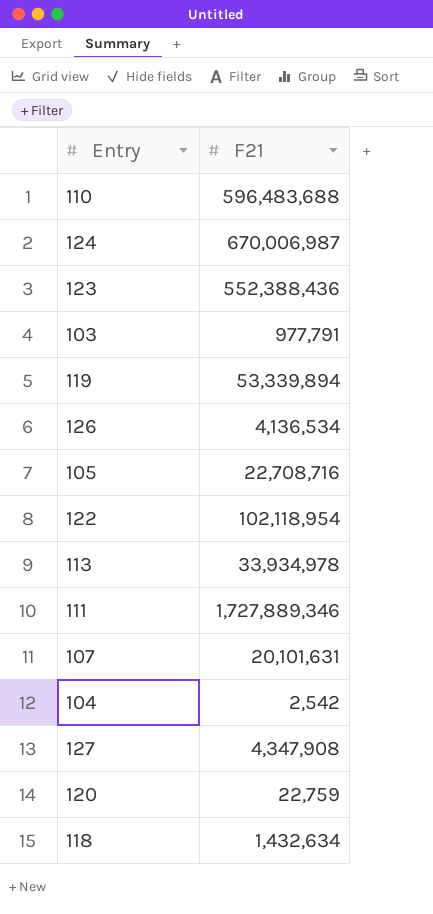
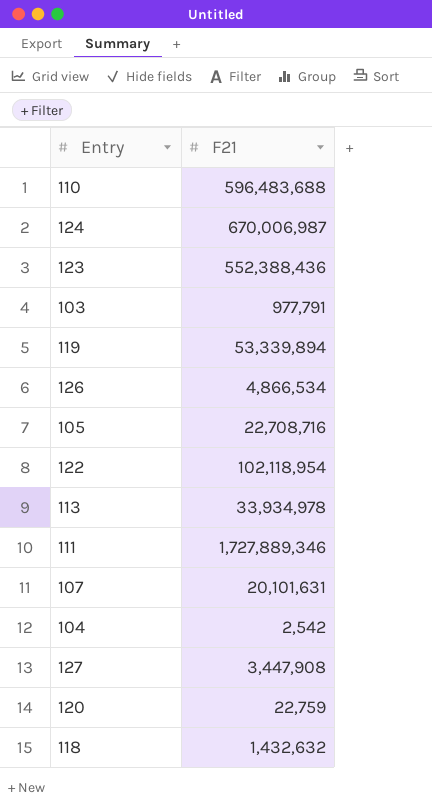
126 | F21: 4,136,534 -> 4,866,534
127 | F21: 4,347,908 -> 3,447,908
118 | F21: 1,432,634 -> 1,432,632

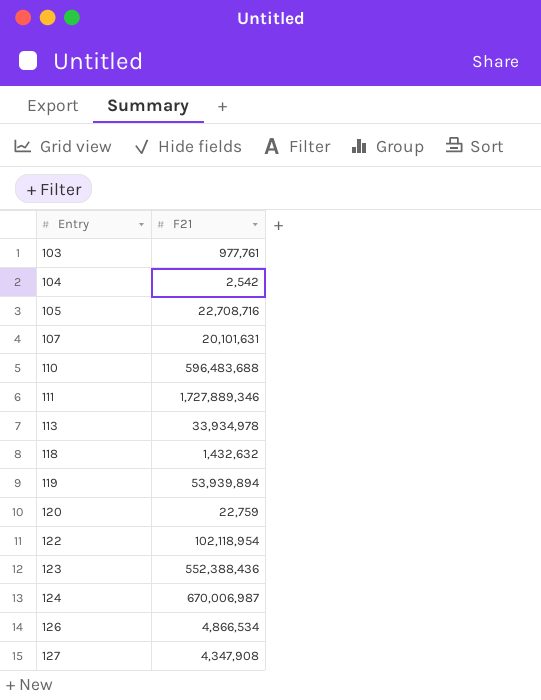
row order: none -> Entry ascending
103 | F21: 977,791 -> 977,761
119 | F21: 53,339,894 -> 53,939,894
127 | F21: 3,447,908 -> 4,347,908

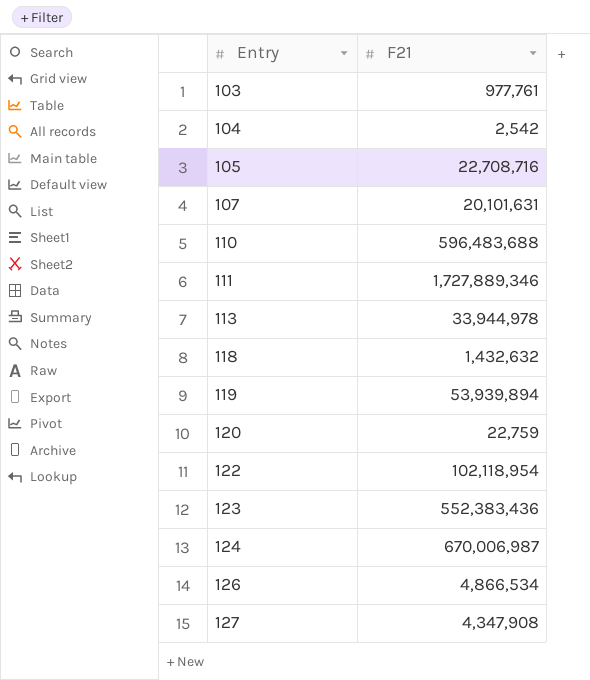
113 | F21: 33,934,978 -> 33,944,978
123 | F21: 552,388,436 -> 552,383,436

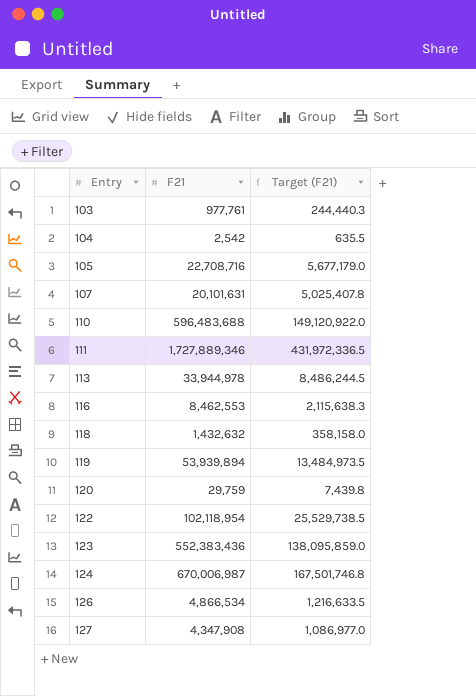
column Target (F21) | formula: none -> [F21] * 0.25
row 116: none -> 8,462,553 | 2,115,638.3
120 | F21: 22,759 -> 29,759

